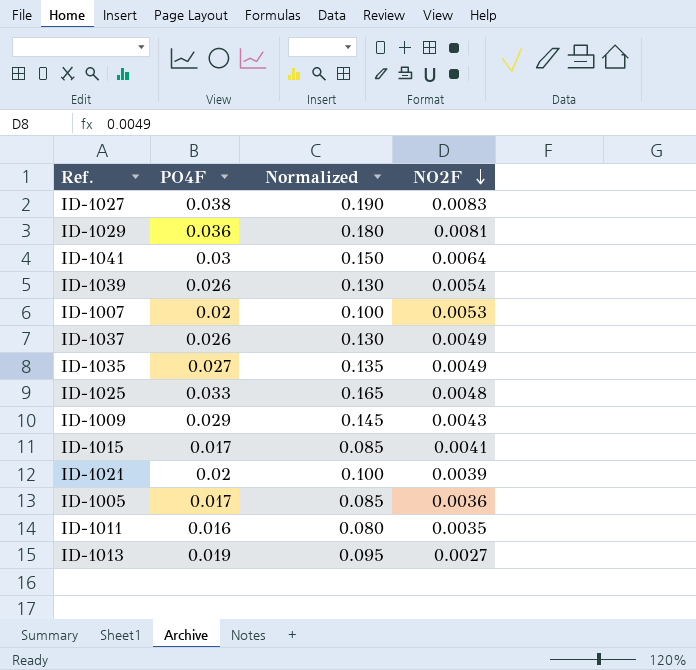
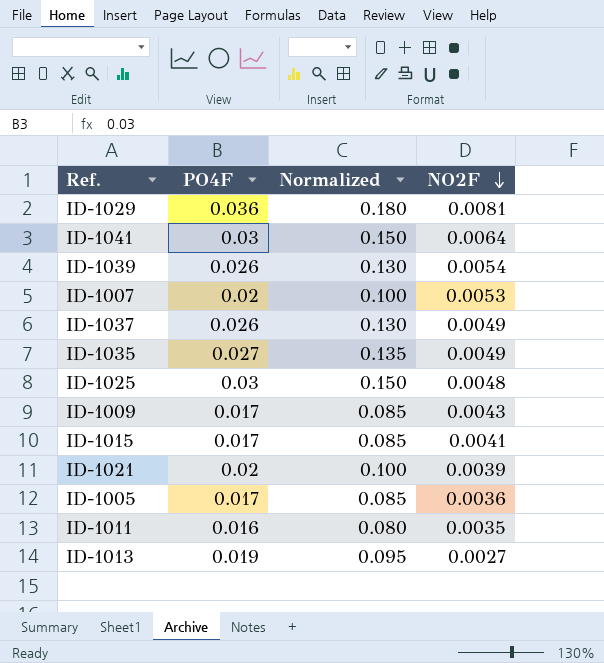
row ID-1027: 0.038 | 0.190 | 0.0083 -> none
ID-1025 | PO4F: 0.033 -> 0.03
ID-1025 | Normalized: 0.165 -> 0.150
ID-1009 | PO4F: 0.029 -> 0.017
ID-1009 | Normalized: 0.145 -> 0.085

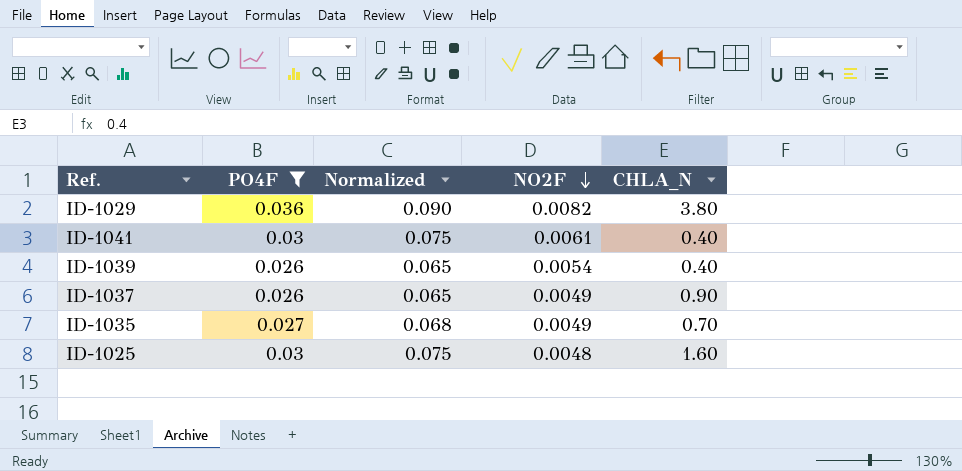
filter: none -> PO4F >= 0.026
column Normalized | formula: [PO4F] * 5 -> [PO4F] * 2.5
column CHLA_N | position: none -> 5
ID-1029 | NO2F: 0.0081 -> 0.0082
ID-1041 | NO2F: 0.0064 -> 0.0061

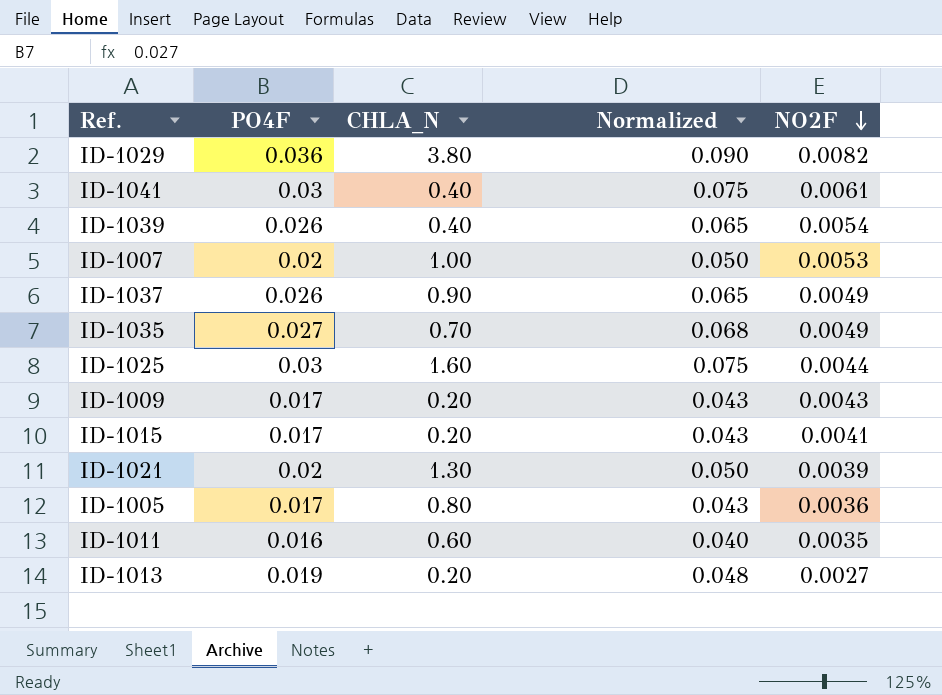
filter: PO4F >= 0.026 -> none
column CHLA_N | position: 5 -> 3
ID-1025 | NO2F: 0.0048 -> 0.0044

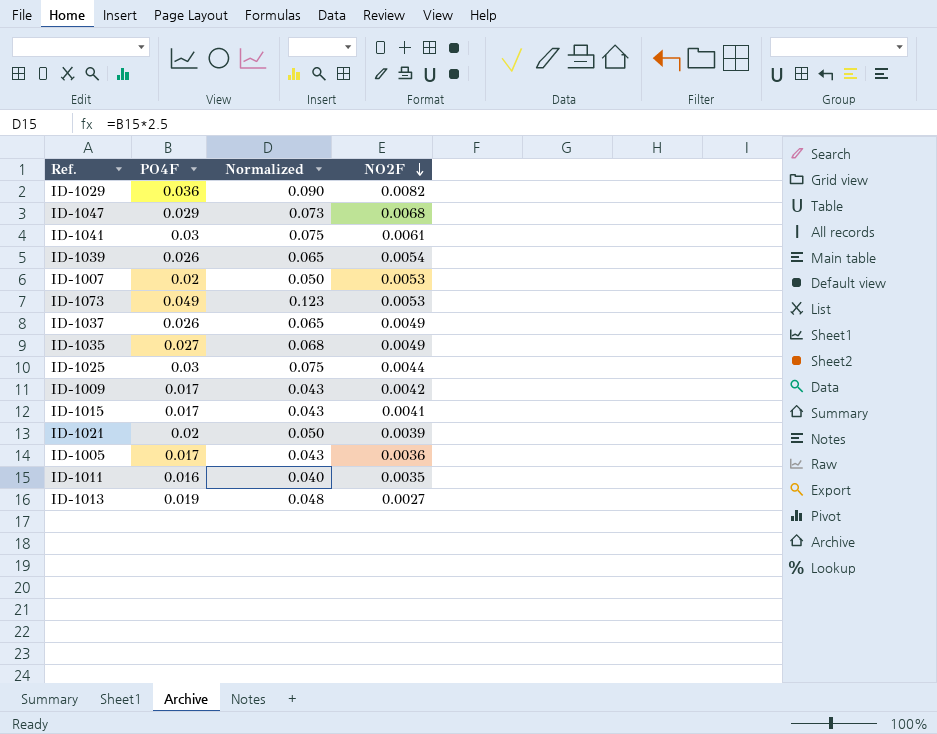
column CHLA_N | position: 3 -> none
row ID-1047: none -> 0.029 | 0.073 | 0.0068
row ID-1073: none -> 0.049 | 0.123 | 0.0053
ID-1009 | NO2F: 0.0043 -> 0.0042

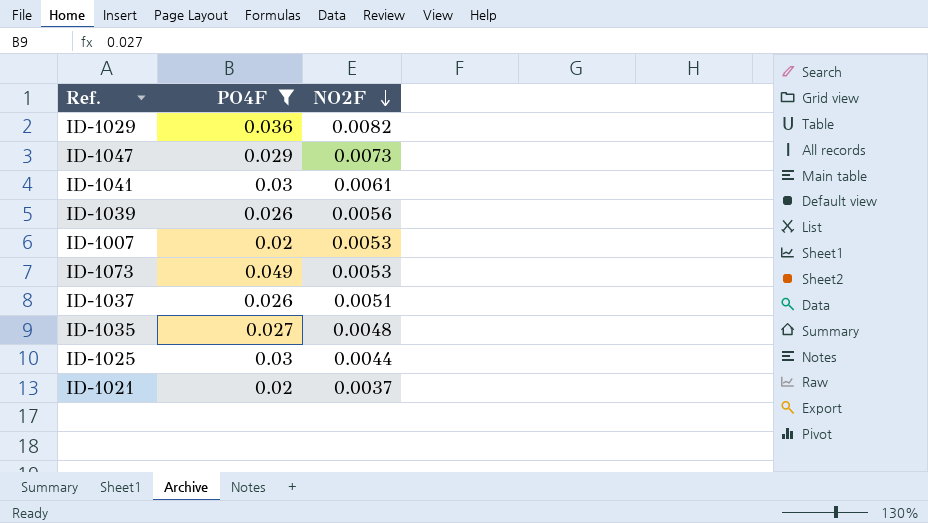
filter: none -> PO4F >= 0.02
column Normalized | formula: [PO4F] * 2.5 -> none
ID-1047 | NO2F: 0.0068 -> 0.0073
ID-1039 | NO2F: 0.0054 -> 0.0056
ID-1037 | NO2F: 0.0049 -> 0.0051
ID-1035 | NO2F: 0.0049 -> 0.0048
ID-1021 | NO2F: 0.0039 -> 0.0037

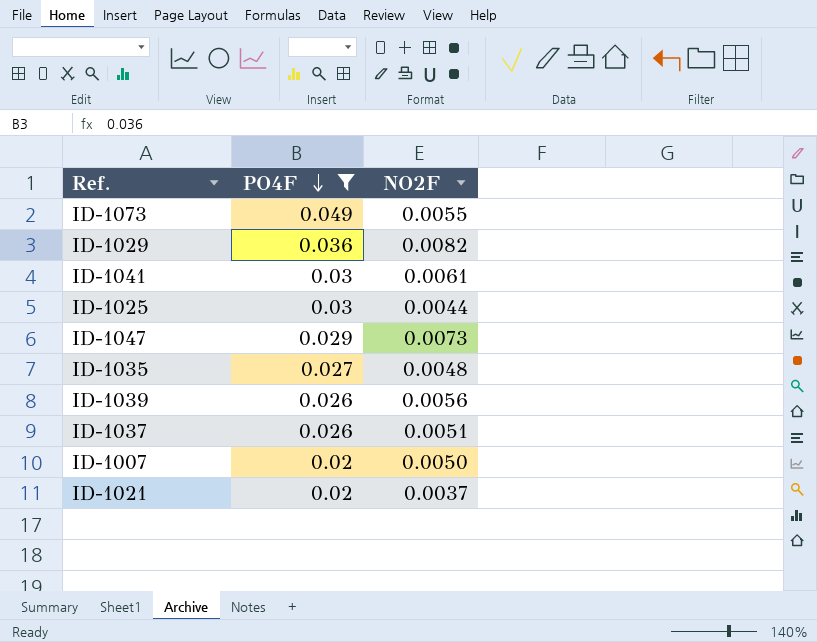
row order: NO2F descending -> PO4F descending
ID-1073 | NO2F: 0.0053 -> 0.0055
ID-1007 | NO2F: 0.0053 -> 0.0050

